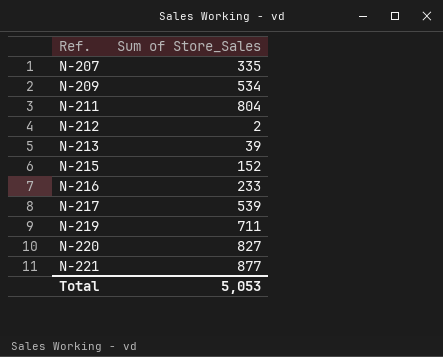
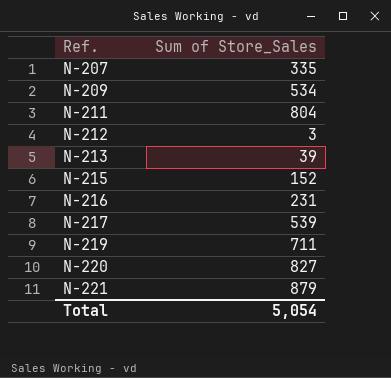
N-212 | Sum of Store_Sales: 2 -> 3
N-216 | Sum of Store_Sales: 233 -> 231
N-221 | Sum of Store_Sales: 877 -> 879
Total | Sum of Store_Sales: 5,053 -> 5,054

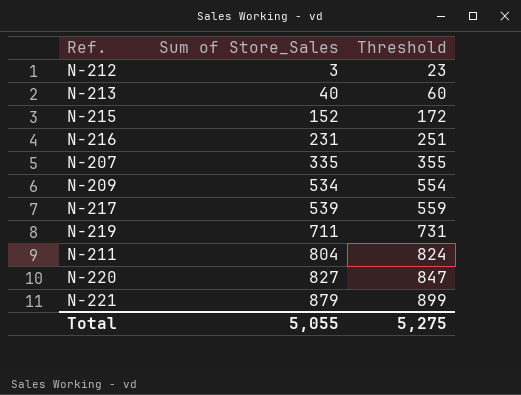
row order: Ref. ascending -> Sum of Store_Sales ascending
column Threshold | formula: none -> [Sum of Store_Sales] + 20
N-213 | Sum of Store_Sales: 39 -> 40
Total | Sum of Store_Sales: 5,054 -> 5,055

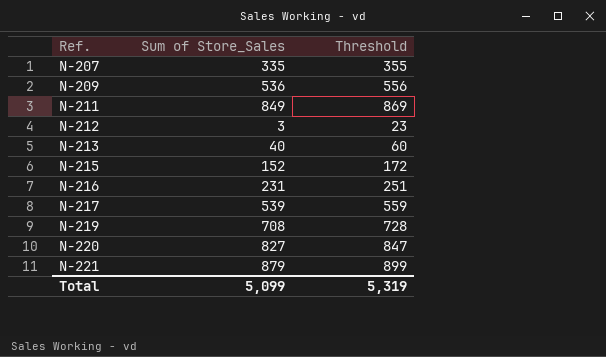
row order: Sum of Store_Sales ascending -> Ref. ascending
N-209 | Sum of Store_Sales: 534 -> 536
N-209 | Threshold: 554 -> 556
N-211 | Sum of Store_Sales: 804 -> 849
N-211 | Threshold: 824 -> 869
N-219 | Sum of Store_Sales: 711 -> 708
N-219 | Threshold: 731 -> 728
Total | Sum of Store_Sales: 5,055 -> 5,099
Total | Threshold: 5,275 -> 5,319

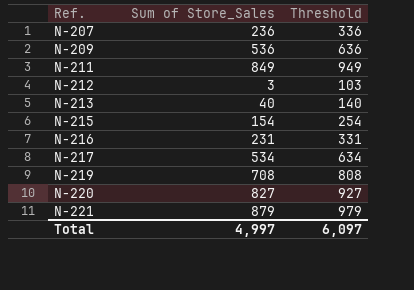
column Threshold | formula: [Sum of Store_Sales] + 20 -> [Sum of Store_Sales] + 100
N-207 | Sum of Store_Sales: 335 -> 236
N-215 | Sum of Store_Sales: 152 -> 154
N-217 | Sum of Store_Sales: 539 -> 534
Total | Sum of Store_Sales: 5,099 -> 4,997
Total | Threshold: 5,319 -> 6,097

